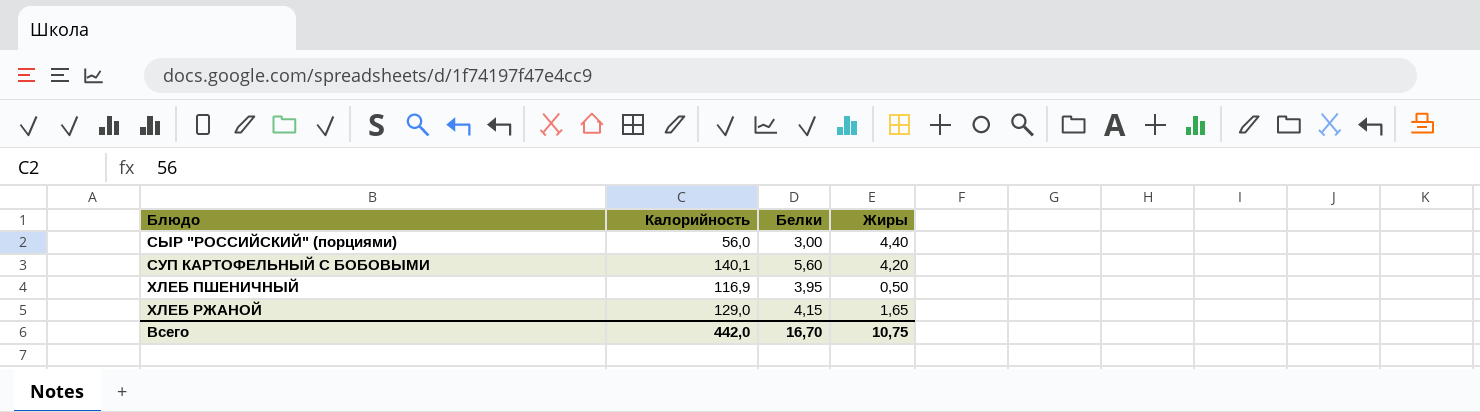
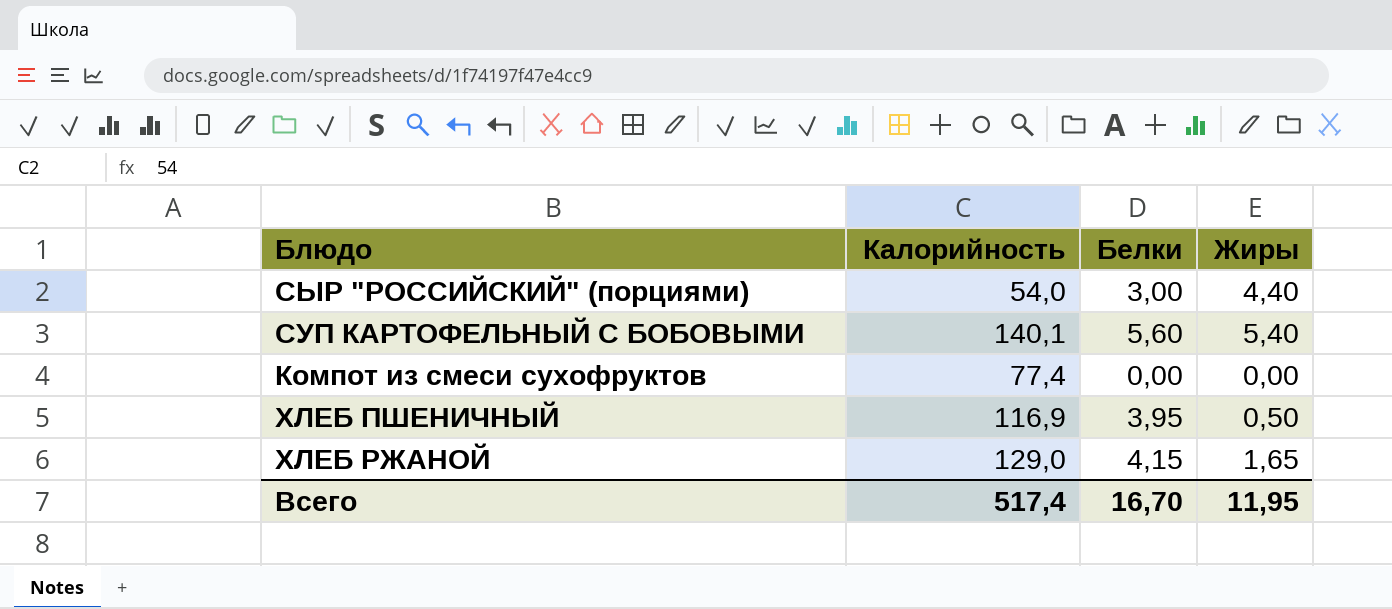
СЫР "РОССИЙСКИЙ" (порциями) | Калорийность: 56,0 -> 54,0
СУП КАРТОФЕЛЬНЫЙ С БОБОВЫМИ | Жиры: 4,20 -> 5,40
row Компот из смеси сухофруктов: none -> 77,4 | 0,00 | 0,00
Всего | Калорийность: 442,0 -> 517,4
Всего | Жиры: 10,75 -> 11,95

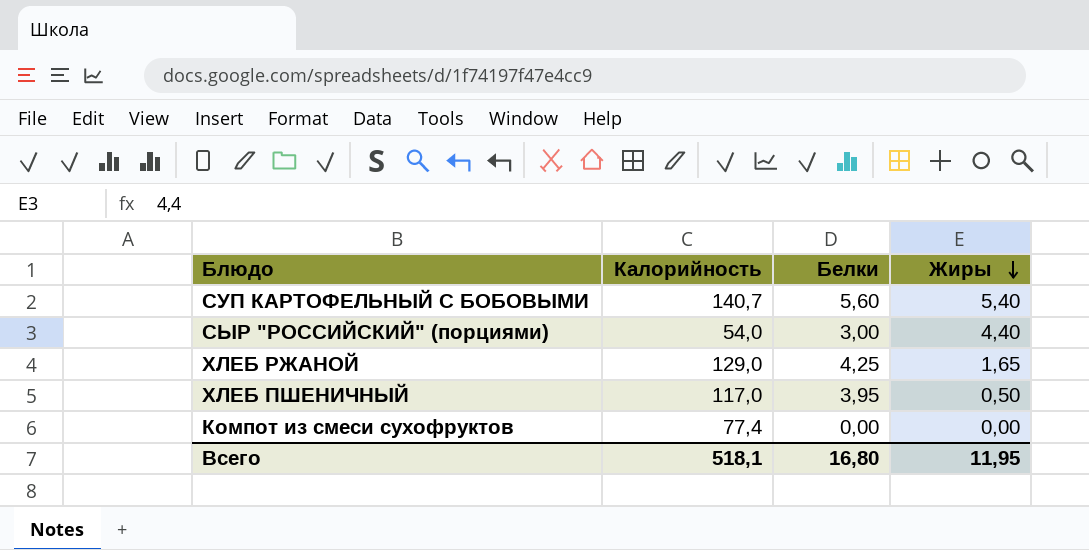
row order: none -> Жиры descending
СУП КАРТОФЕЛЬНЫЙ С БОБОВЫМИ | Калорийность: 140,1 -> 140,7
ХЛЕБ РЖАНОЙ | Белки: 4,15 -> 4,25
ХЛЕБ ПШЕНИЧНЫЙ | Калорийность: 116,9 -> 117,0
Всего | Калорийность: 517,4 -> 518,1
Всего | Белки: 16,70 -> 16,80

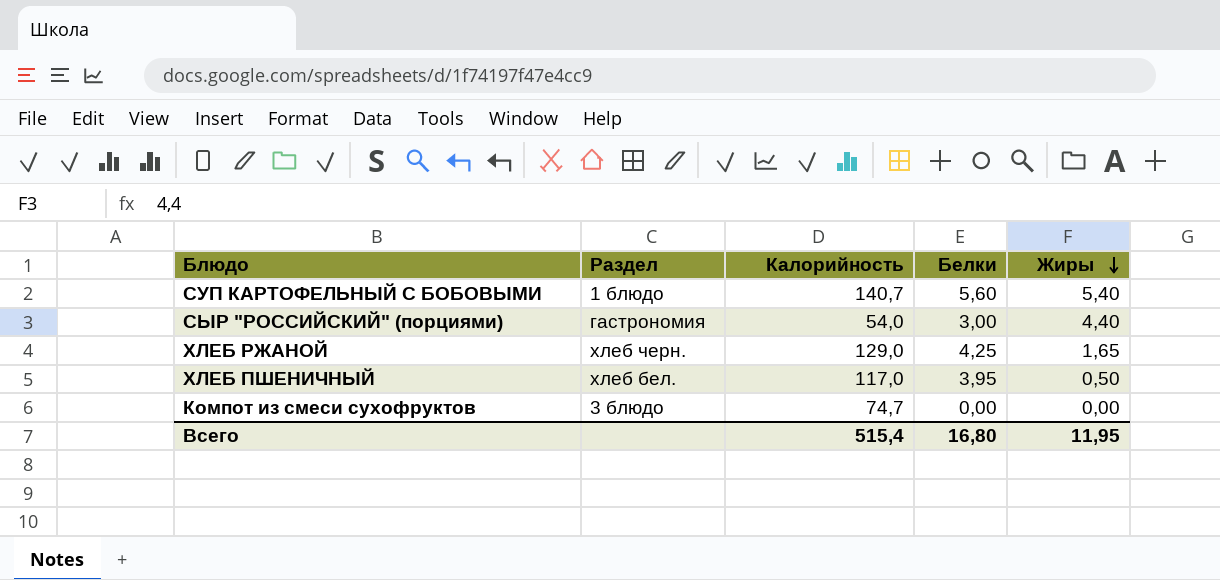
column Раздел | position: none -> 2
Компот из смеси сухофруктов | Калорийность: 77,4 -> 74,7
Всего | Калорийность: 518,1 -> 515,4

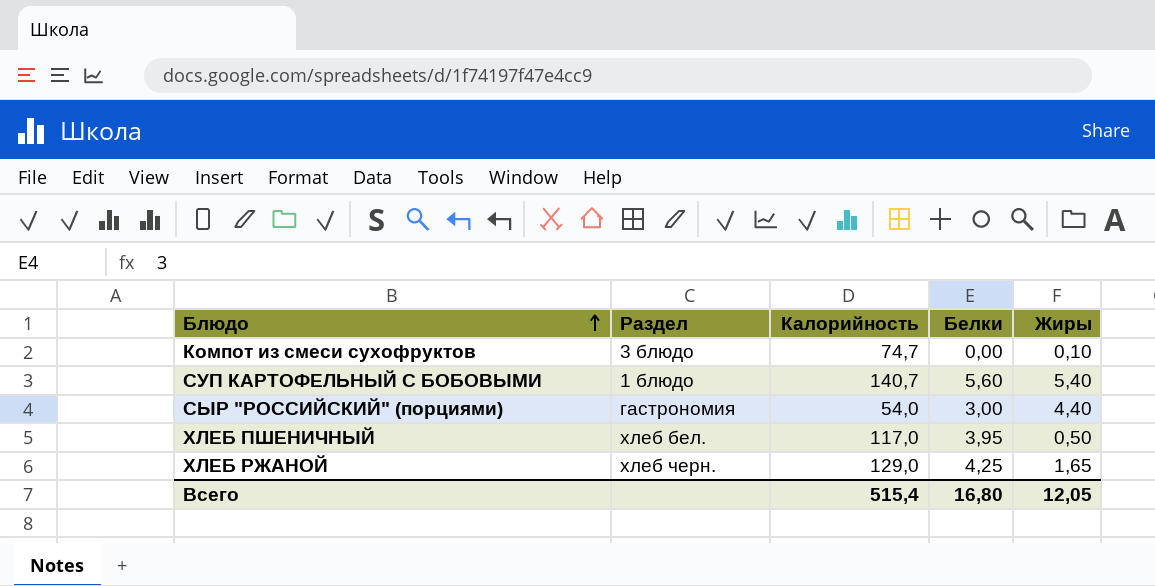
row order: Жиры descending -> Блюдо ascending
Компот из смеси сухофруктов | Жиры: 0,00 -> 0,10
Всего | Жиры: 11,95 -> 12,05

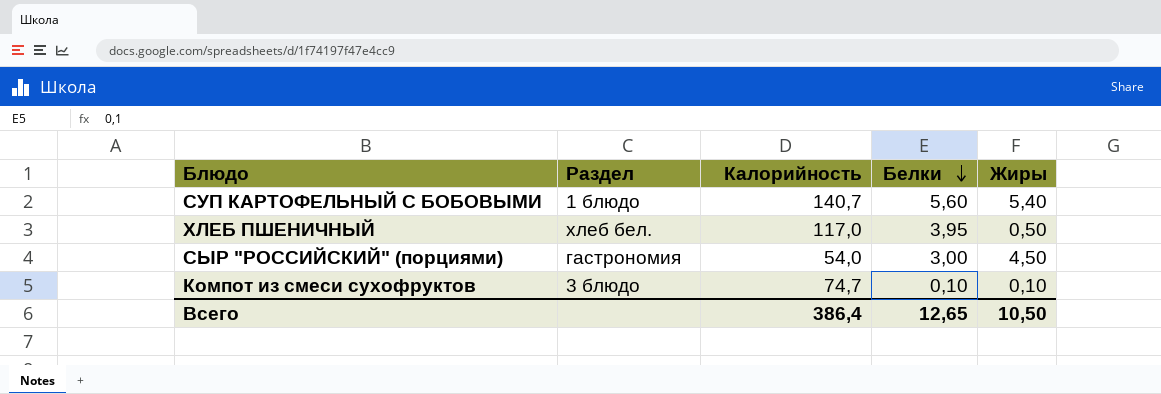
row order: Блюдо ascending -> Белки descending
row ХЛЕБ РЖАНОЙ: хлеб черн. | 129,0 | 4,25 | 1,65 -> none
СЫР "РОССИЙСКИЙ" (порциями) | Жиры: 4,40 -> 4,50
Компот из смеси сухофруктов | Белки: 0,00 -> 0,10
Всего | Калорийность: 515,4 -> 386,4
Всего | Белки: 16,80 -> 12,65
Всего | Жиры: 12,05 -> 10,50

